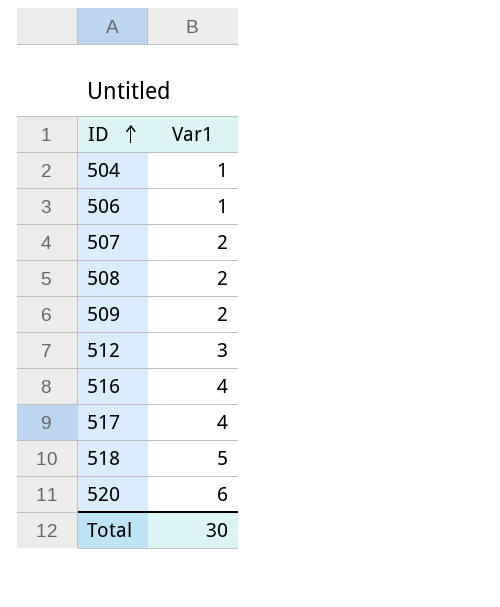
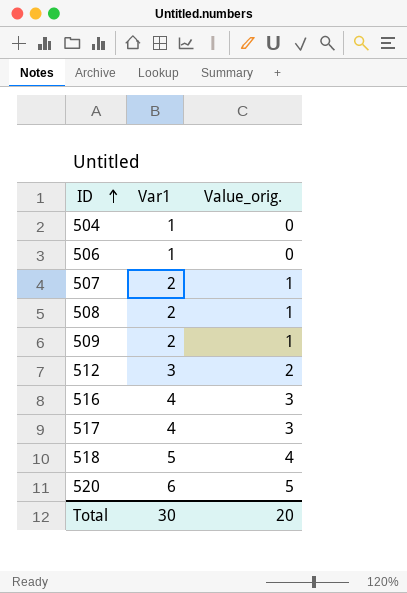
column Value_orig. | formula: none -> [Var1] - 1

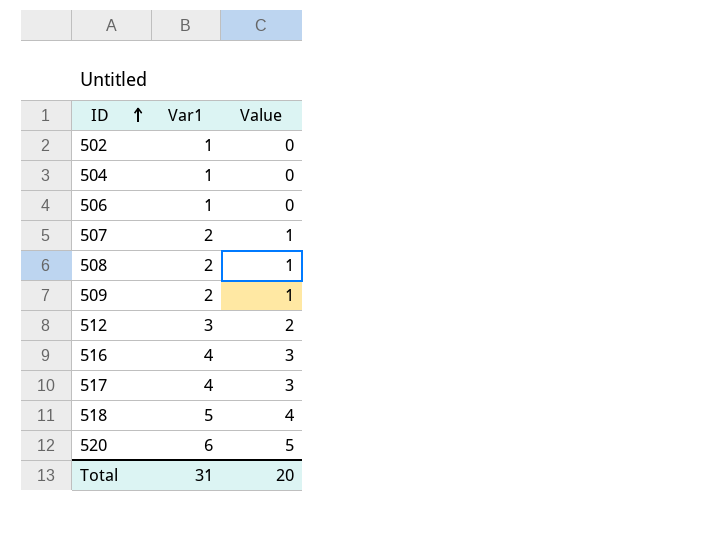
column name: Value_orig. -> Value
row 502: none -> 1 | 0
Total | Var1: 30 -> 31

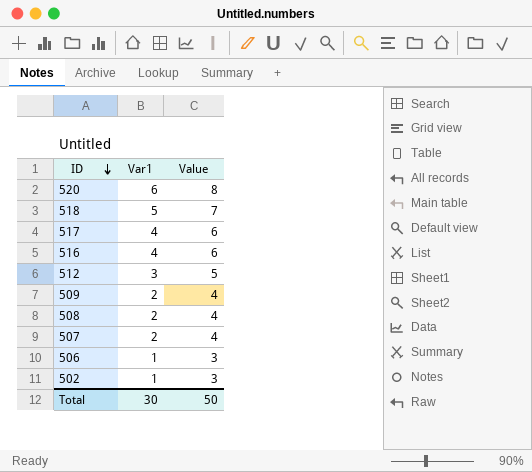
row order: ID ascending -> ID descending
column Value | formula: [Var1] - 1 -> [Var1] + 2
row 504: 1 | 0 -> none
Total | Var1: 31 -> 30
Total | Value: 20 -> 50

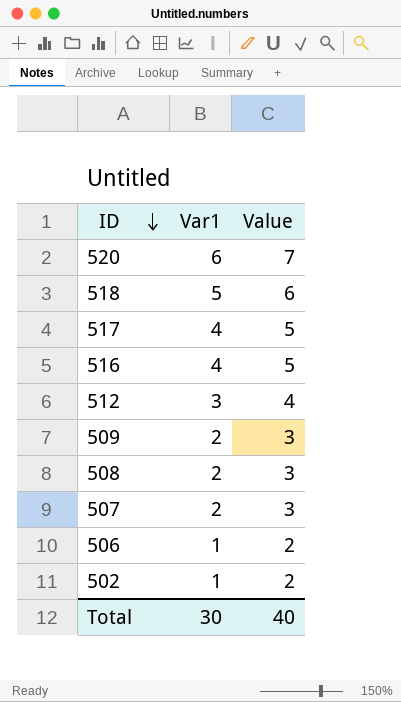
column Value | formula: [Var1] + 2 -> [Var1] + 1
Total | Value: 50 -> 40

